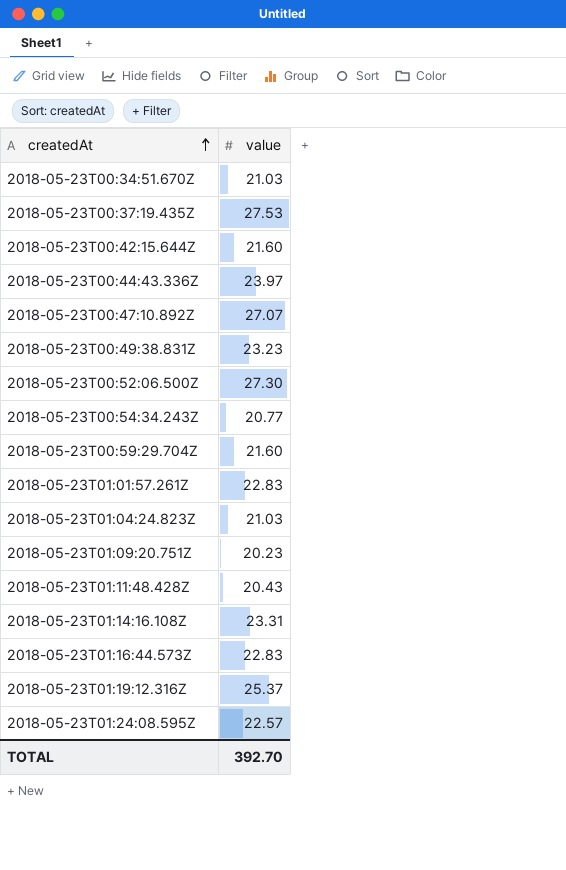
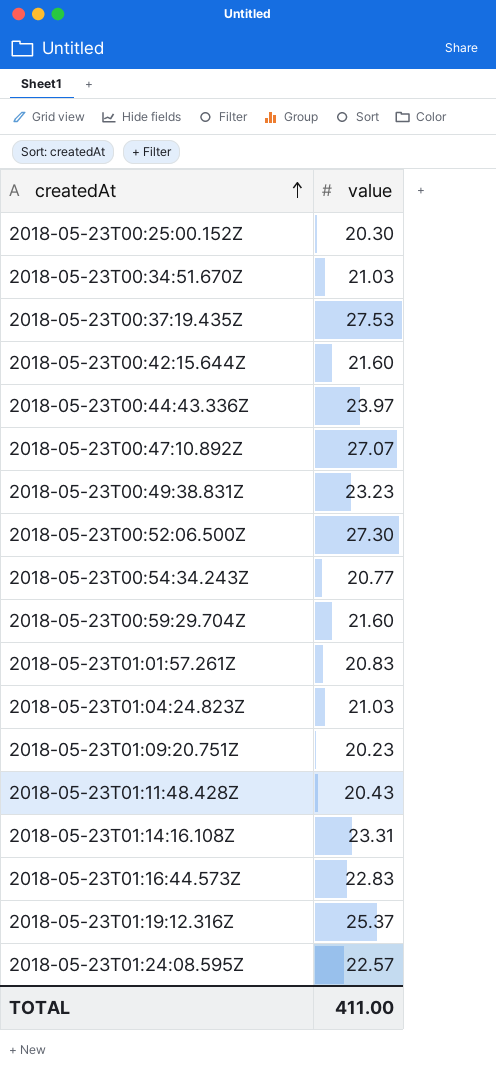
row 2018-05-23T00:25:00.152Z: none -> 20.30
2018-05-23T01:01:57.261Z | value: 22.83 -> 20.83
TOTAL | value: 392.70 -> 411.00

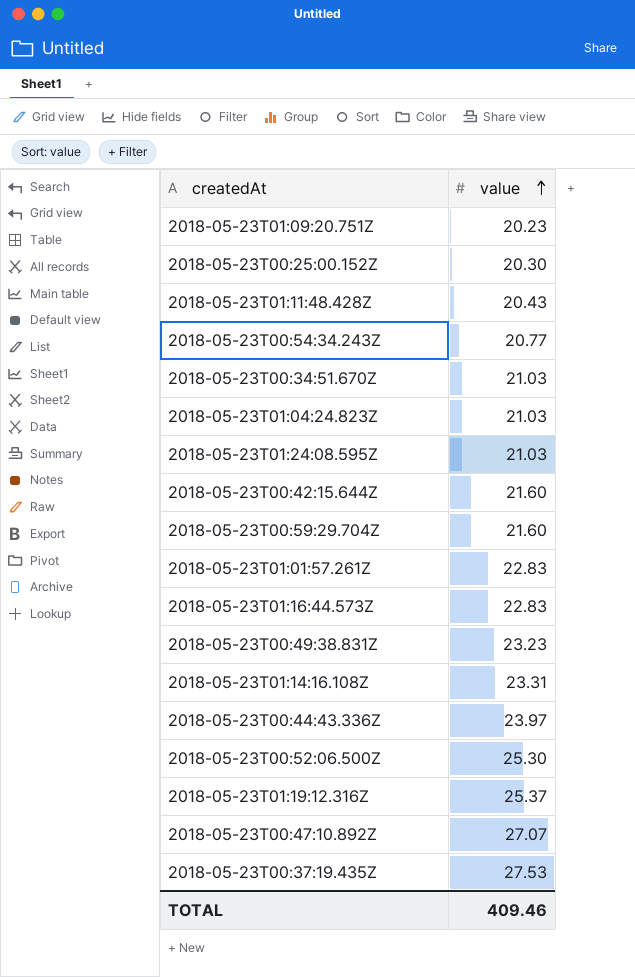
row order: createdAt ascending -> value ascending
2018-05-23T01:24:08.595Z | value: 22.57 -> 21.03
2018-05-23T01:01:57.261Z | value: 20.83 -> 22.83
2018-05-23T00:52:06.500Z | value: 27.30 -> 25.30
TOTAL | value: 411.00 -> 409.46

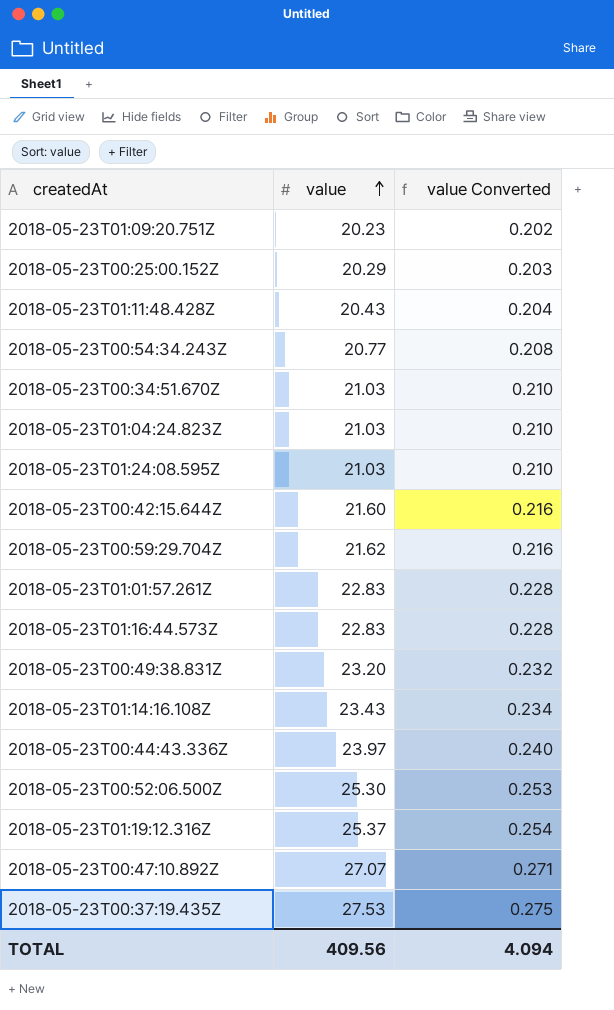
column value Converted | formula: none -> [value] * 0.01
2018-05-23T00:25:00.152Z | value: 20.30 -> 20.29
2018-05-23T00:59:29.704Z | value: 21.60 -> 21.62
2018-05-23T00:49:38.831Z | value: 23.23 -> 23.20
2018-05-23T01:14:16.108Z | value: 23.31 -> 23.43
TOTAL | value: 409.46 -> 409.56

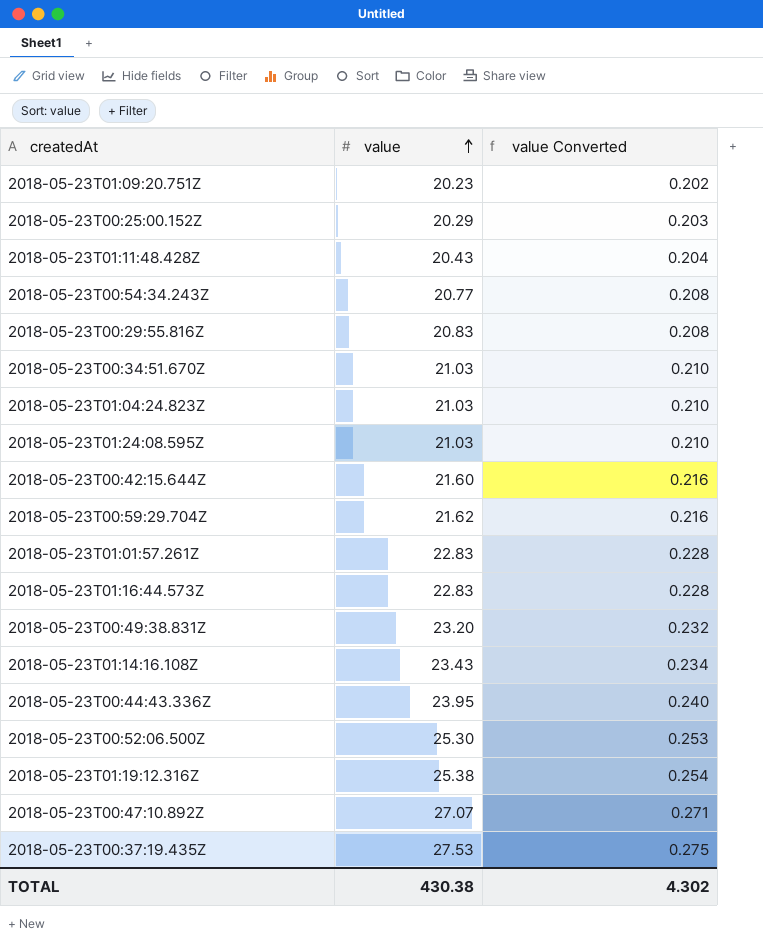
row 2018-05-23T00:29:55.816Z: none -> 20.83 | 0.208
2018-05-23T00:44:43.336Z | value: 23.97 -> 23.95
2018-05-23T01:19:12.316Z | value: 25.37 -> 25.38
TOTAL | value: 409.56 -> 430.38
TOTAL | value Converted: 4.094 -> 4.302

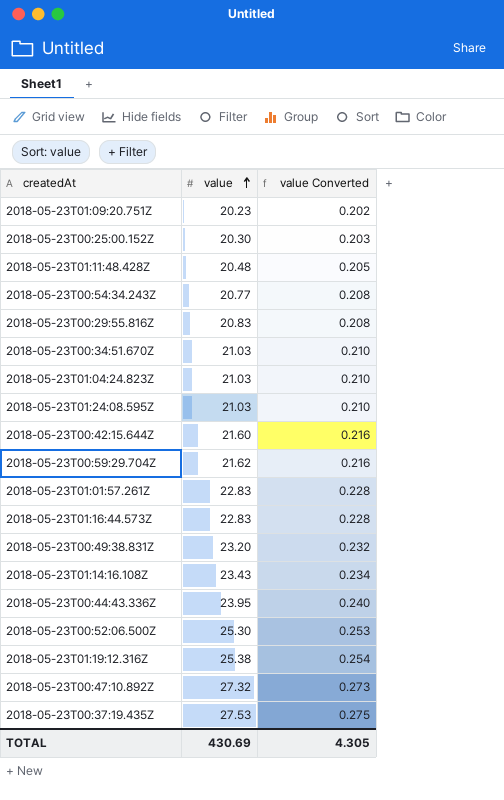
2018-05-23T00:25:00.152Z | value: 20.29 -> 20.30
2018-05-23T01:11:48.428Z | value: 20.43 -> 20.48
2018-05-23T01:11:48.428Z | value Converted: 0.204 -> 0.205
2018-05-23T00:47:10.892Z | value: 27.07 -> 27.32
2018-05-23T00:47:10.892Z | value Converted: 0.271 -> 0.273
TOTAL | value: 430.38 -> 430.69
TOTAL | value Converted: 4.302 -> 4.305

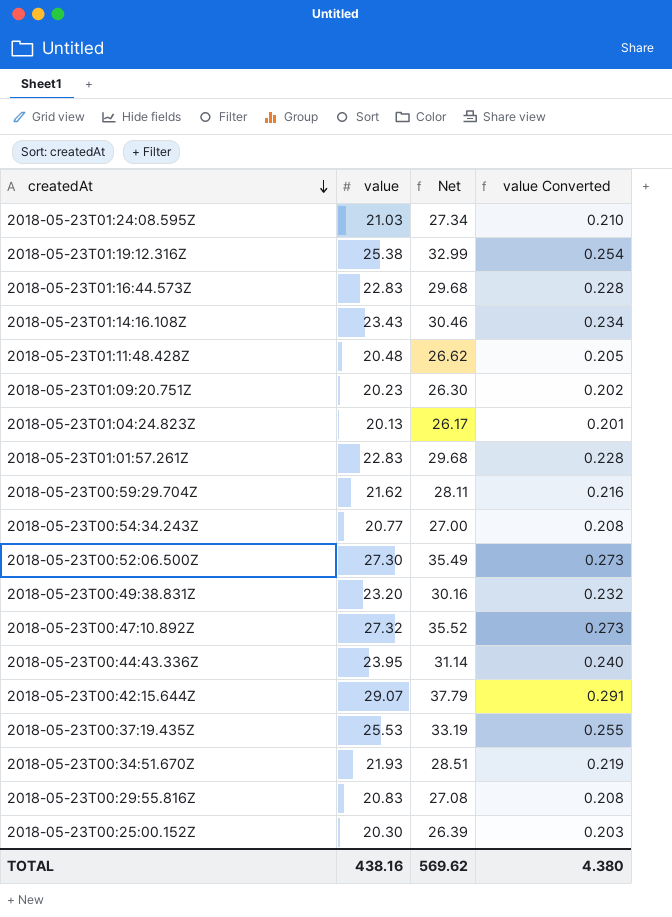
row order: value ascending -> createdAt descending
column Net | formula: none -> [value] * 1.3
2018-05-23T01:04:24.823Z | value: 21.03 -> 20.13
2018-05-23T01:04:24.823Z | value Converted: 0.210 -> 0.201
2018-05-23T00:52:06.500Z | value: 25.30 -> 27.30
2018-05-23T00:52:06.500Z | value Converted: 0.253 -> 0.273
2018-05-23T00:42:15.644Z | value: 21.60 -> 29.07
2018-05-23T00:42:15.644Z | value Converted: 0.216 -> 0.291
2018-05-23T00:37:19.435Z | value: 27.53 -> 25.53
2018-05-23T00:37:19.435Z | value Converted: 0.275 -> 0.255
2018-05-23T00:34:51.670Z | value: 21.03 -> 21.93
2018-05-23T00:34:51.670Z | value Converted: 0.210 -> 0.219
TOTAL | value: 430.69 -> 438.16
TOTAL | value Converted: 4.305 -> 4.380

